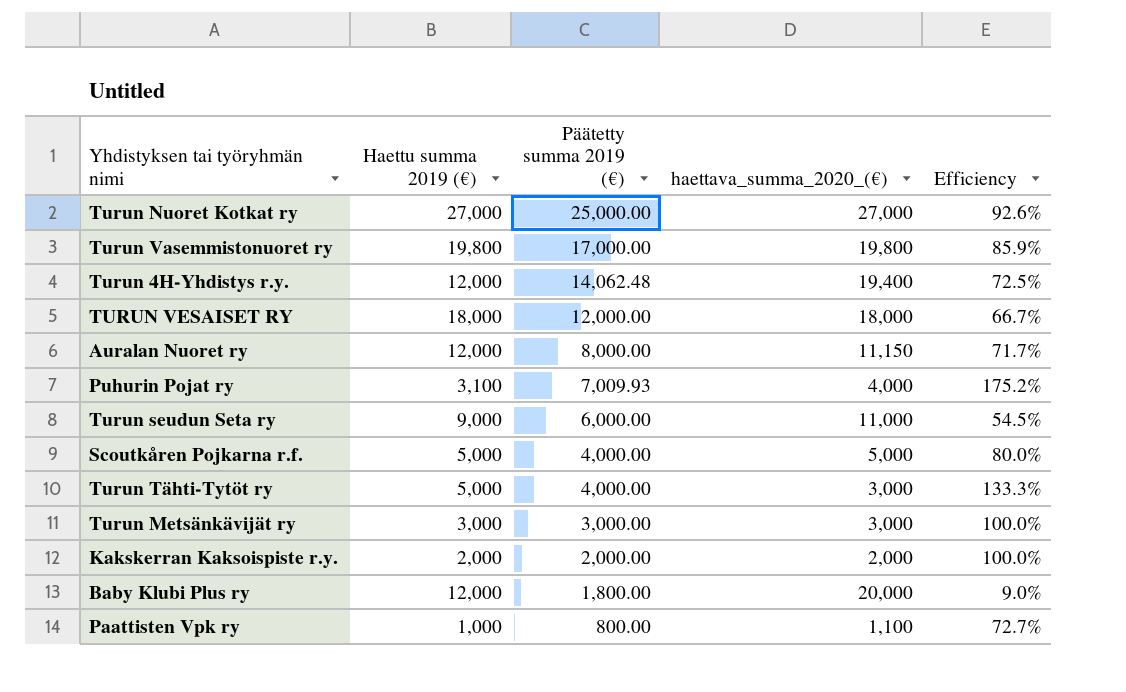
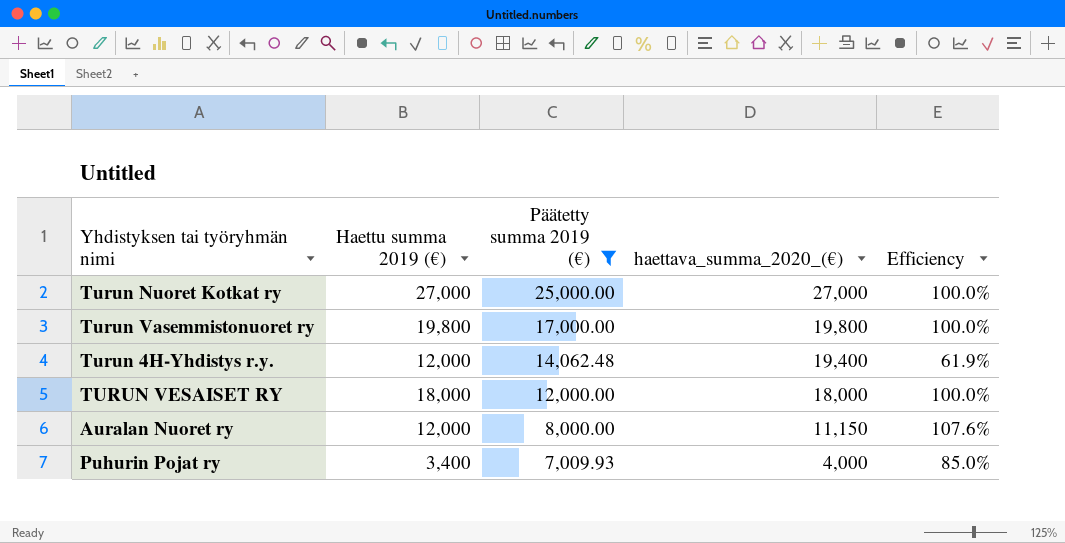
filter: none -> Päätetty summa 2019 (€) >= 7,009.93
column Efficiency | formula: [Päätetty summa 2019 (€)] / [haettava_summa_2020_(€)] -> [Haettu summa 2019 (€)] / [haettava_summa_2020_(€)]
Puhurin Pojat ry | Haettu summa 2019 (€): 3,100 -> 3,400

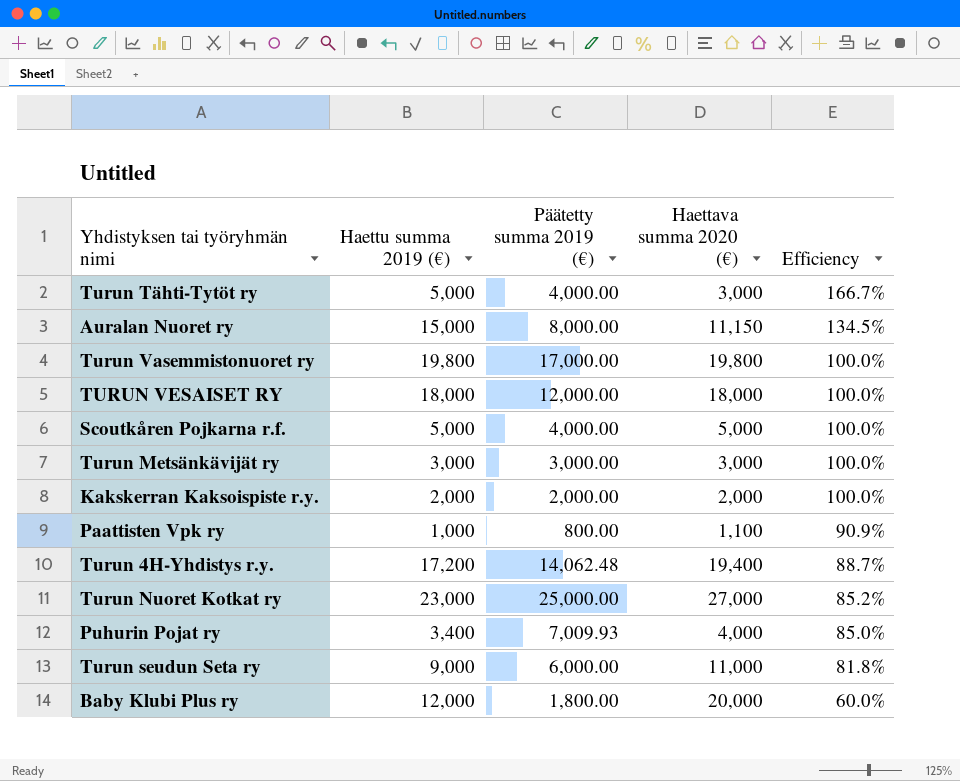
filter: Päätetty summa 2019 (€) >= 7,009.93 -> none
row order: Päätetty summa 2019 (€) descending -> Efficiency descending
column name: haettava_summa_2020_(€) -> Haettava summa 2020 (€)
Auralan Nuoret ry | Haettu summa 2019 (€): 12,000 -> 15,000
Auralan Nuoret ry | Efficiency: 107.6% -> 134.5%
Turun 4H-Yhdistys r.y. | Haettu summa 2019 (€): 12,000 -> 17,200
Turun 4H-Yhdistys r.y. | Efficiency: 61.9% -> 88.7%
Turun Nuoret Kotkat ry | Haettu summa 2019 (€): 27,000 -> 23,000
Turun Nuoret Kotkat ry | Efficiency: 100.0% -> 85.2%

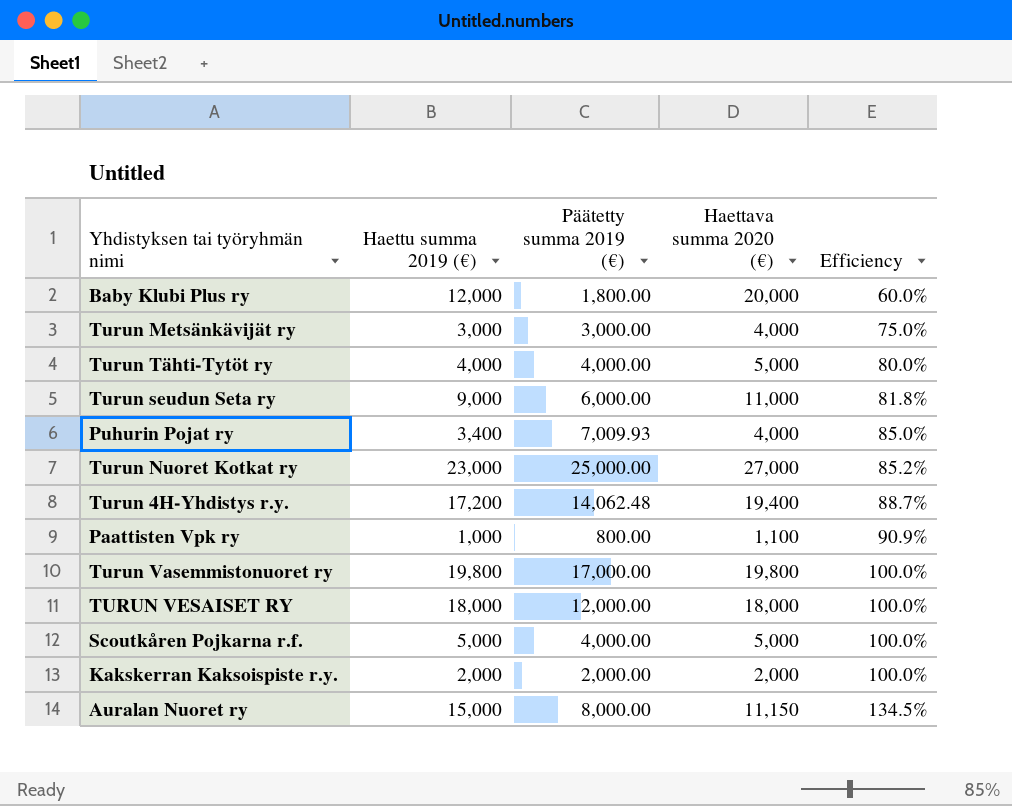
row order: Efficiency descending -> Efficiency ascending
Turun Metsänkävijät ry | Haettava summa 2020 (€): 3,000 -> 4,000
Turun Metsänkävijät ry | Efficiency: 100.0% -> 75.0%
Turun Tähti-Tytöt ry | Haettu summa 2019 (€): 5,000 -> 4,000
Turun Tähti-Tytöt ry | Haettava summa 2020 (€): 3,000 -> 5,000
Turun Tähti-Tytöt ry | Efficiency: 166.7% -> 80.0%

